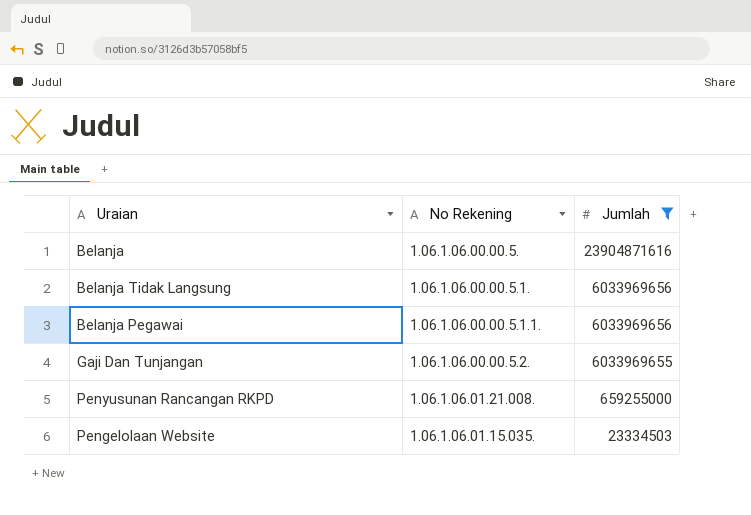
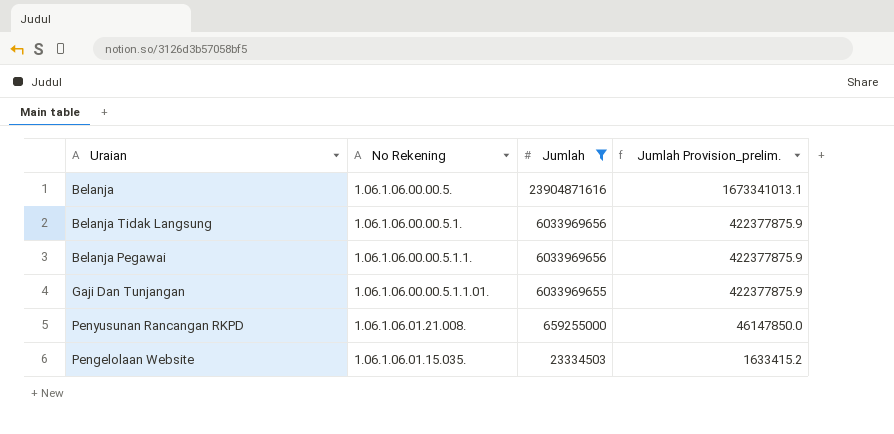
column Jumlah Provision_prelim. | formula: none -> [Jumlah] * 0.07
Gaji Dan Tunjangan | No Rekening: 1.06.1.06.00.00.5.2. -> 1.06.1.06.00.00.5.1.1.01.

